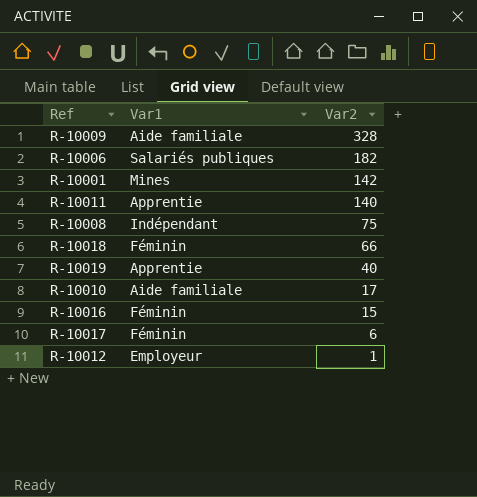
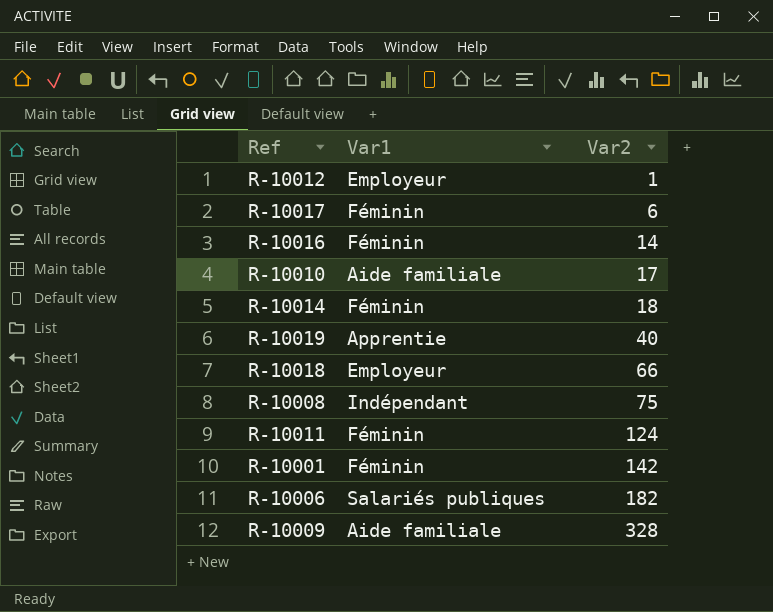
row order: Var2 descending -> Var2 ascending
R-10016 | Var2: 15 -> 14
row R-10014: none -> Féminin | 18
R-10018 | Var1: Féminin -> Employeur
R-10011 | Var1: Apprentie -> Féminin
R-10011 | Var2: 140 -> 124
R-10001 | Var1: Mines -> Féminin

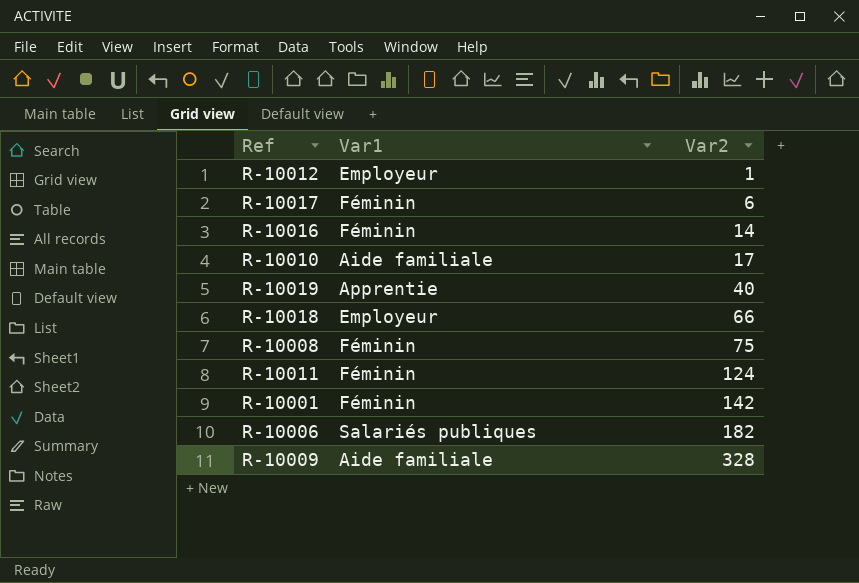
row R-10014: Féminin | 18 -> none
R-10008 | Var1: Indépendant -> Féminin

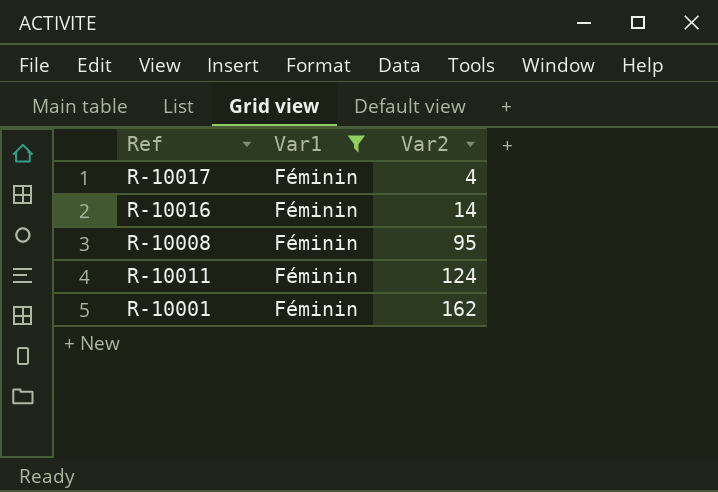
filter: none -> Var1 = Féminin
R-10017 | Var2: 6 -> 4
R-10008 | Var2: 75 -> 95
R-10001 | Var2: 142 -> 162

